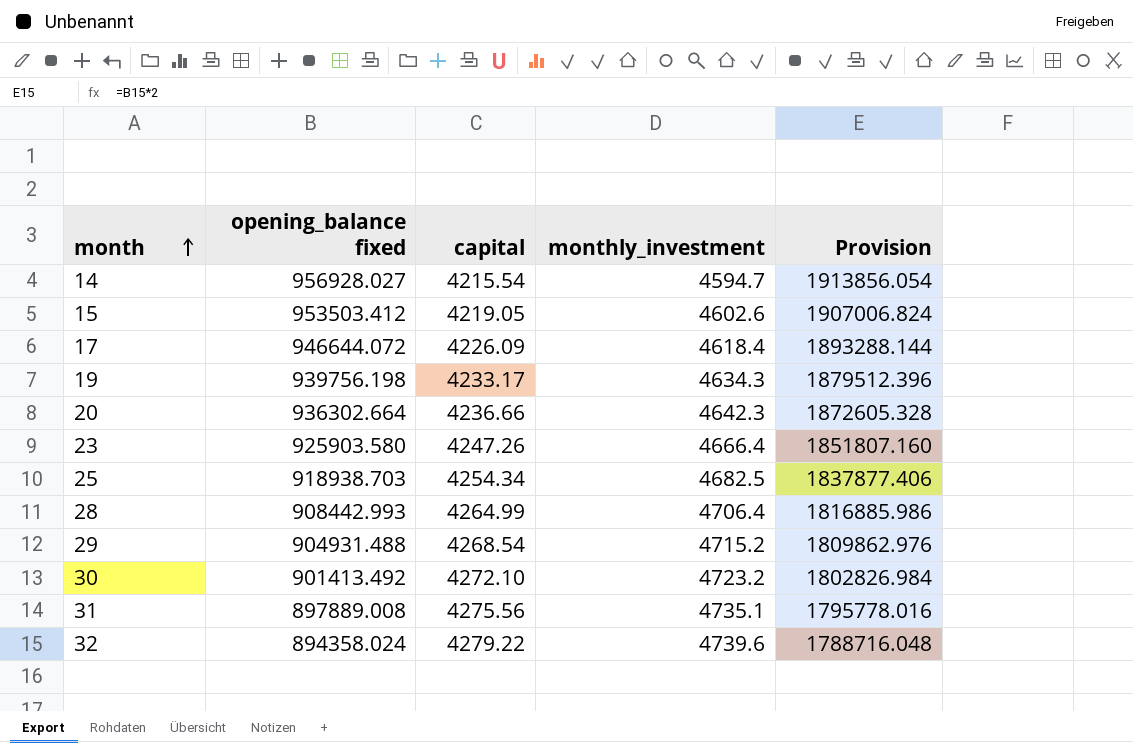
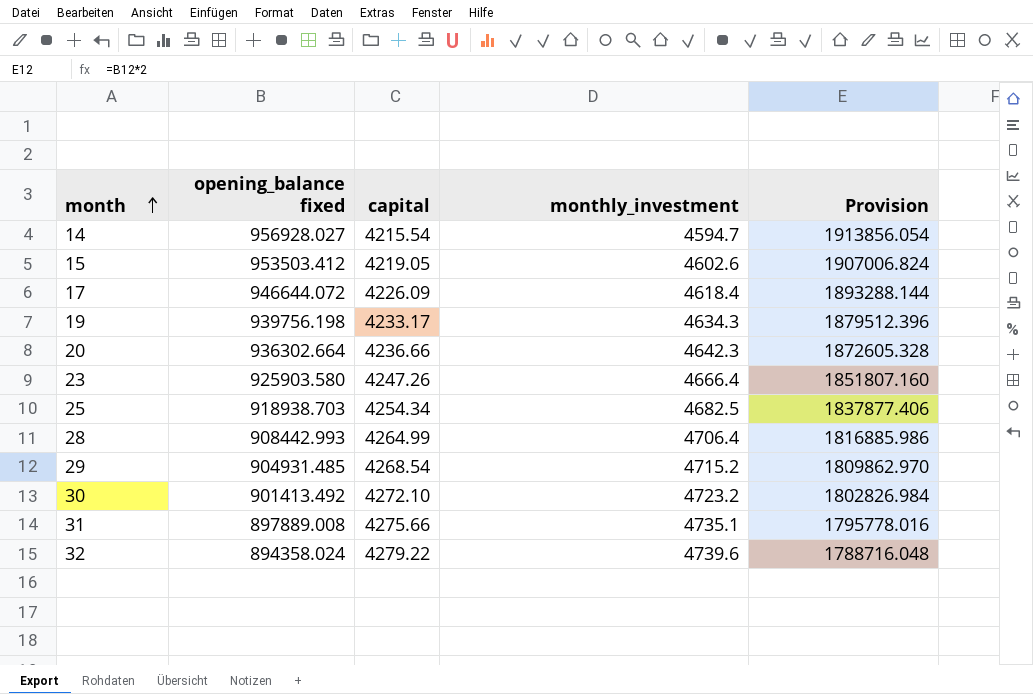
29 | opening_balance fixed: 904931.488 -> 904931.485
29 | Provision: 1809862.976 -> 1809862.970
31 | capital: 4275.56 -> 4275.66

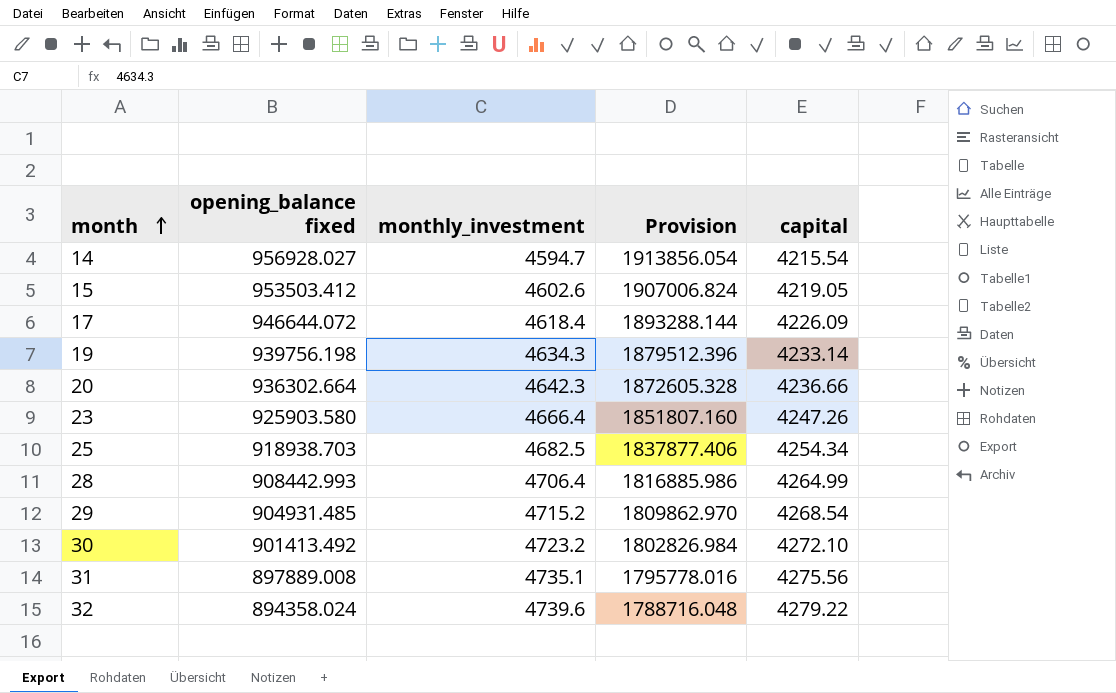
column capital | position: 3 -> 5
19 | capital: 4233.17 -> 4233.14
31 | capital: 4275.66 -> 4275.56

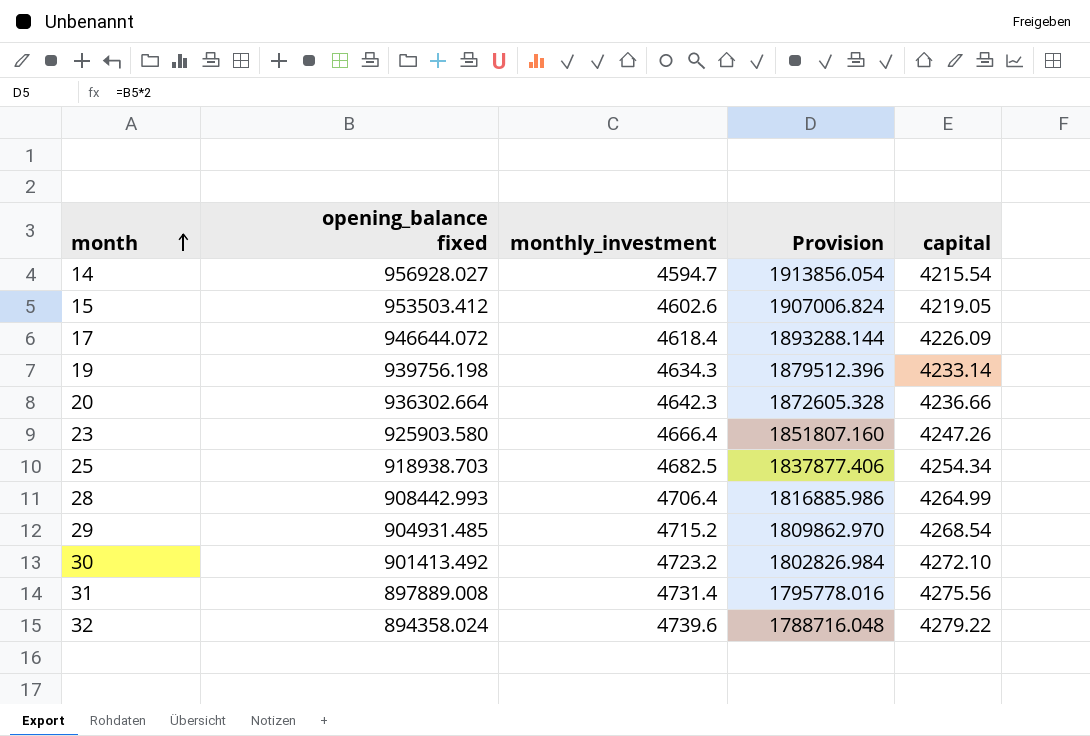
31 | monthly_investment: 4735.1 -> 4731.4

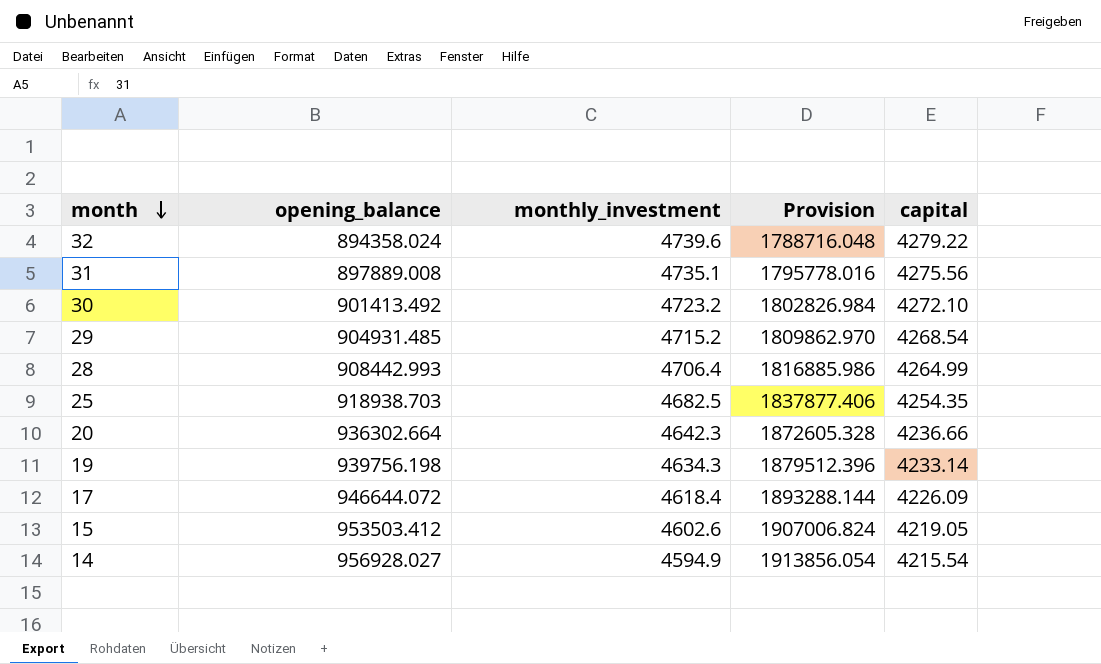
row order: month ascending -> month descending
column name: opening_balance fixed -> opening_balance
row 23: 925903.580 | 4666.4 | 1851807.160 | 4247.26 -> none
31 | monthly_investment: 4731.4 -> 4735.1
25 | capital: 4254.34 -> 4254.35
14 | monthly_investment: 4594.7 -> 4594.9

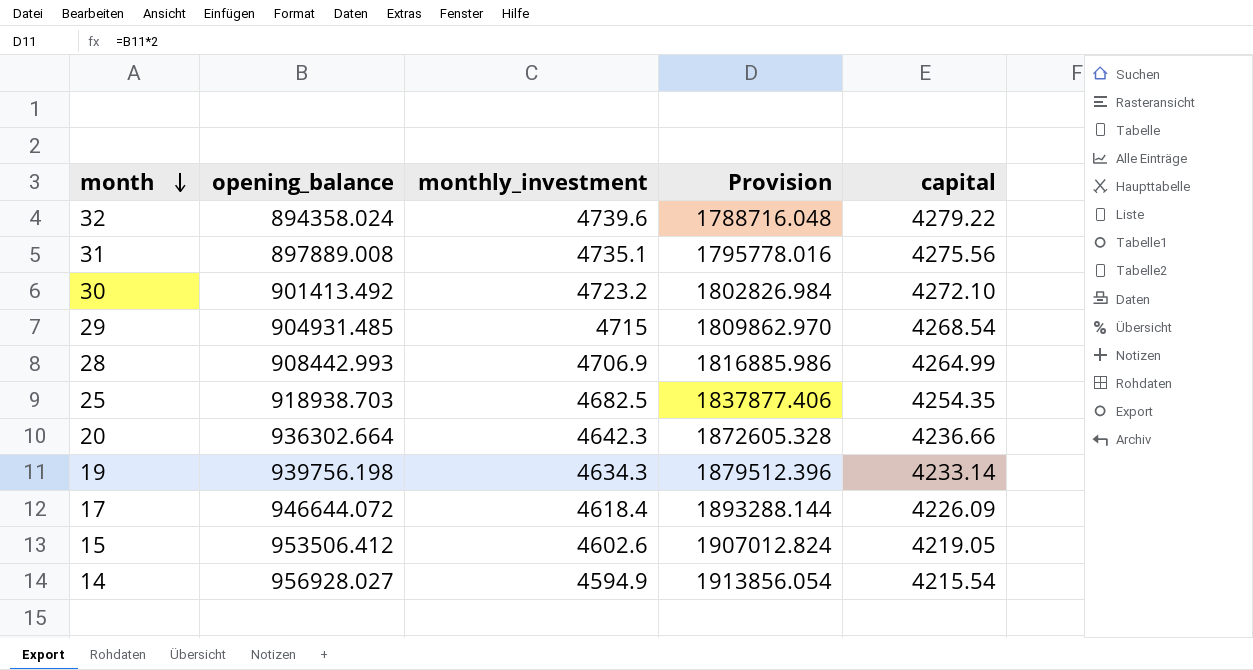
29 | monthly_investment: 4715.2 -> 4715
28 | monthly_investment: 4706.4 -> 4706.9
15 | opening_balance: 953503.412 -> 953506.412
15 | Provision: 1907006.824 -> 1907012.824

